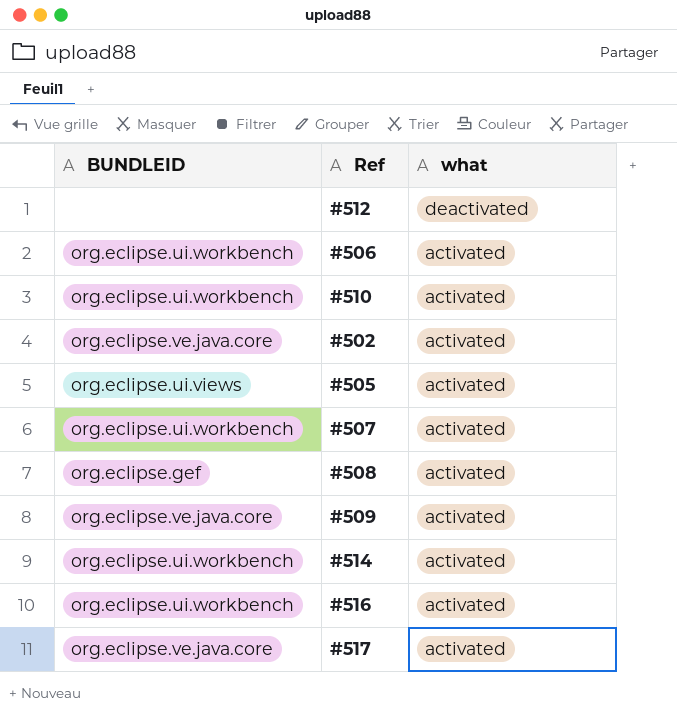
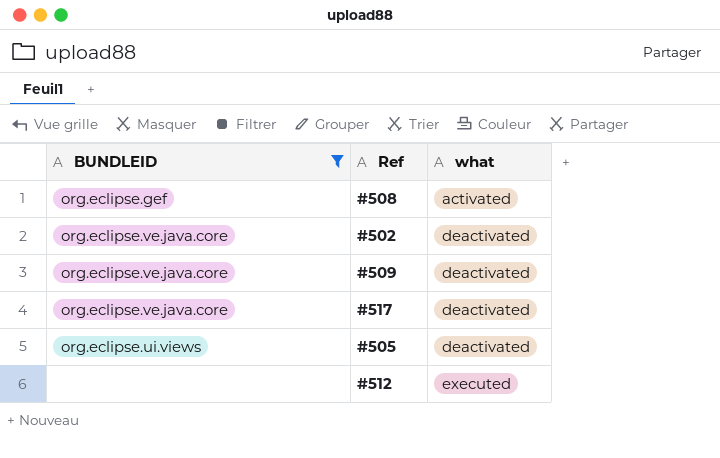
filter: none -> BUNDLEID != org.eclipse.ui.workbench
row order: what descending -> what ascending
#502 | what: activated -> deactivated
#509 | what: activated -> deactivated
#517 | what: activated -> deactivated
#505 | what: activated -> deactivated
#512 | what: deactivated -> executed

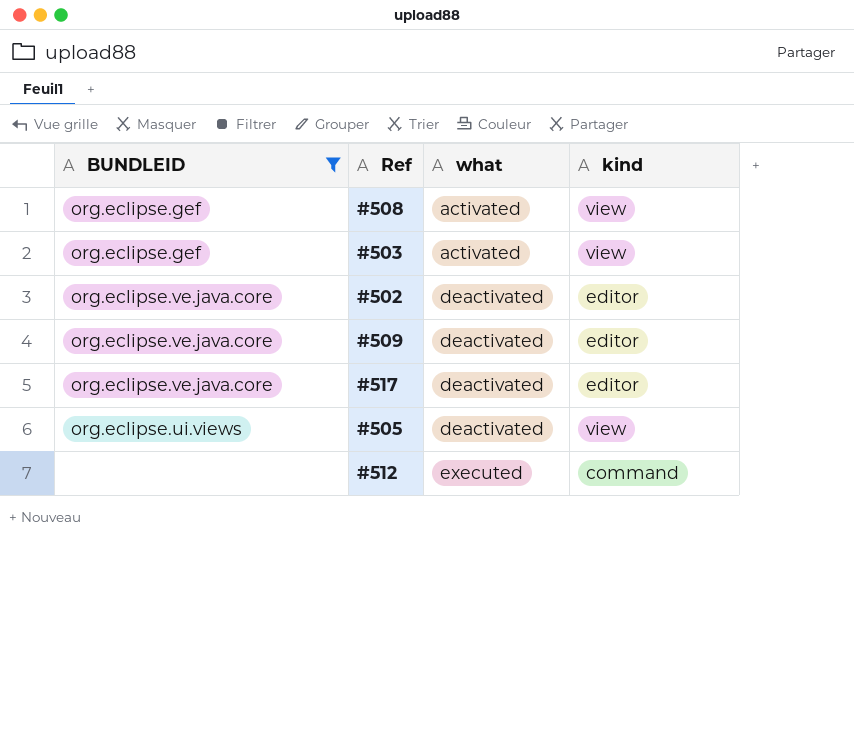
column kind | position: none -> 4
row #503: none -> org.eclipse.gef | activated | view

